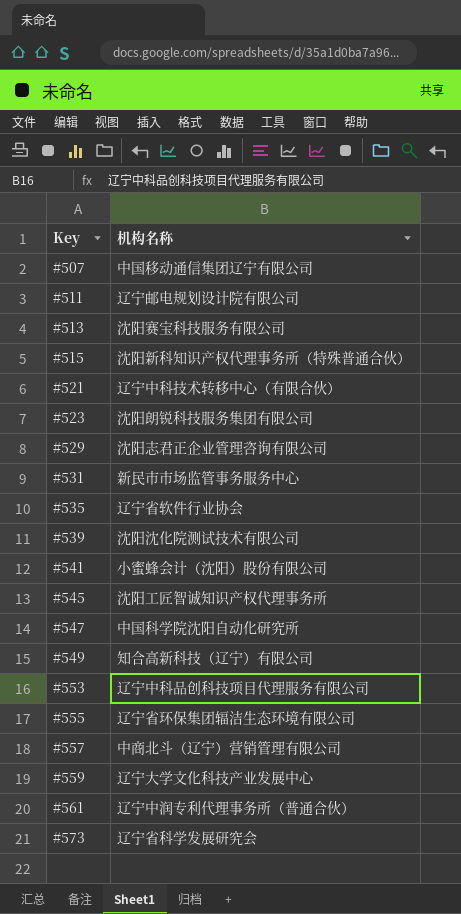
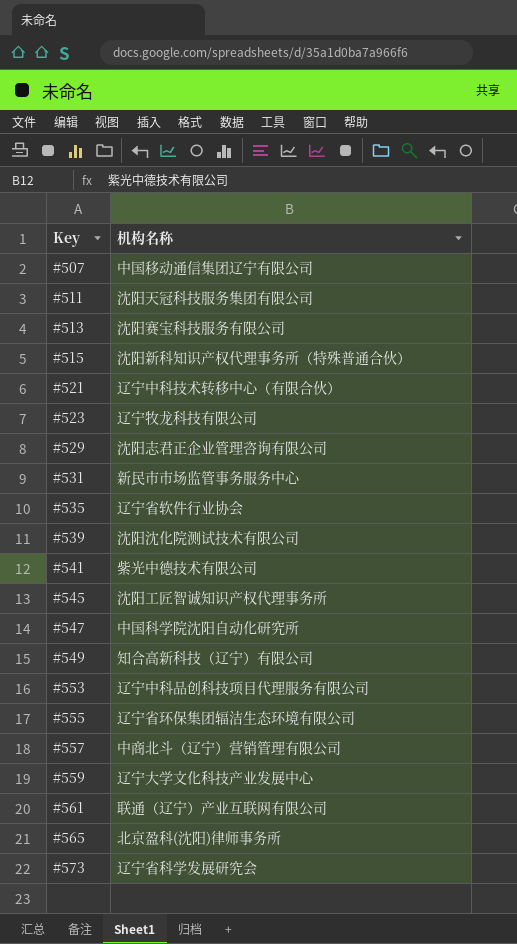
#511 | 机构名称: 辽宁邮电规划设计院有限公司 -> 沈阳天冠科技服务集团有限公司
#523 | 机构名称: 沈阳朗锐科技服务集团有限公司 -> 辽宁牧龙科技有限公司
#541 | 机构名称: 小蜜蜂会计（沈阳）股份有限公司 -> 紫光中德技术有限公司
#561 | 机构名称: 辽宁中润专利代理事务所（普通合伙） -> 联通（辽宁）产业互联网有限公司
row #565: none -> 北京盈科(沈阳)律师事务所

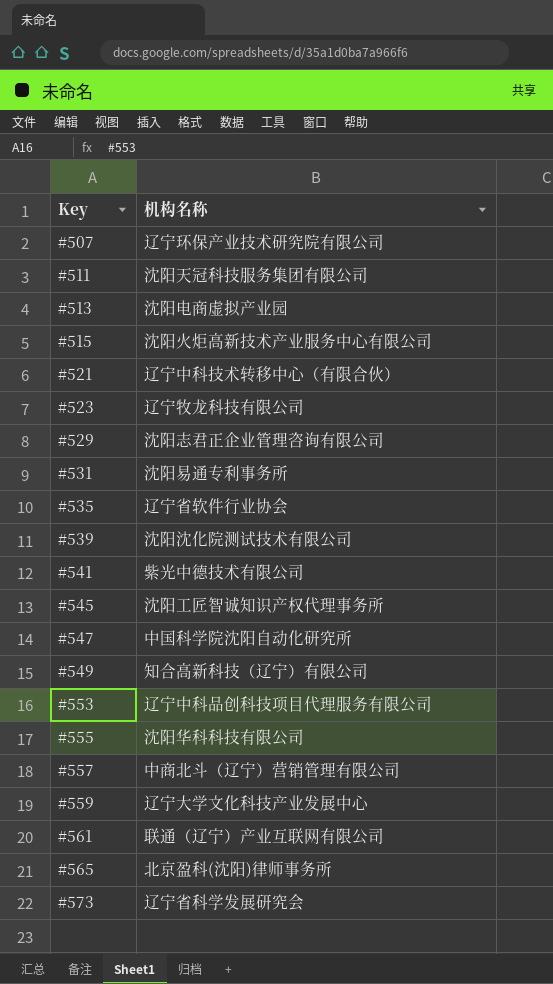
#507 | 机构名称: 中国移动通信集团辽宁有限公司 -> 辽宁环保产业技术研究院有限公司
#513 | 机构名称: 沈阳赛宝科技服务有限公司 -> 沈阳电商虚拟产业园
#515 | 机构名称: 沈阳新科知识产权代理事务所（特殊普通合伙） -> 沈阳火炬高新技术产业服务中心有限公司
#531 | 机构名称: 新民市市场监管事务服务中心 -> 沈阳易通专利事务所
#555 | 机构名称: 辽宁省环保集团辐洁生态环境有限公司 -> 沈阳华科科技有限公司

